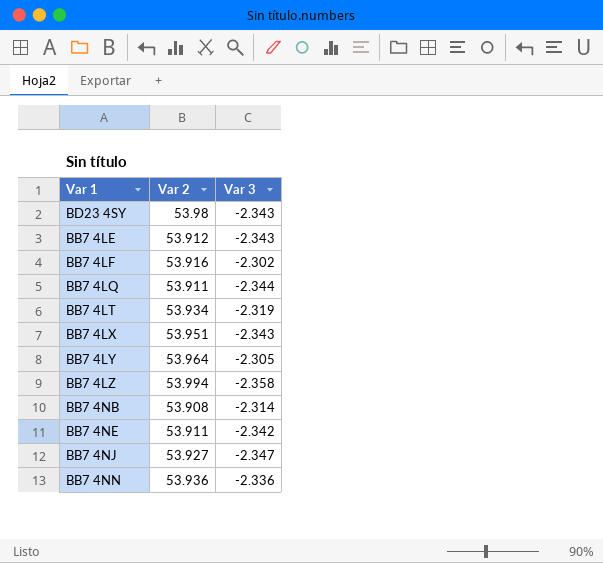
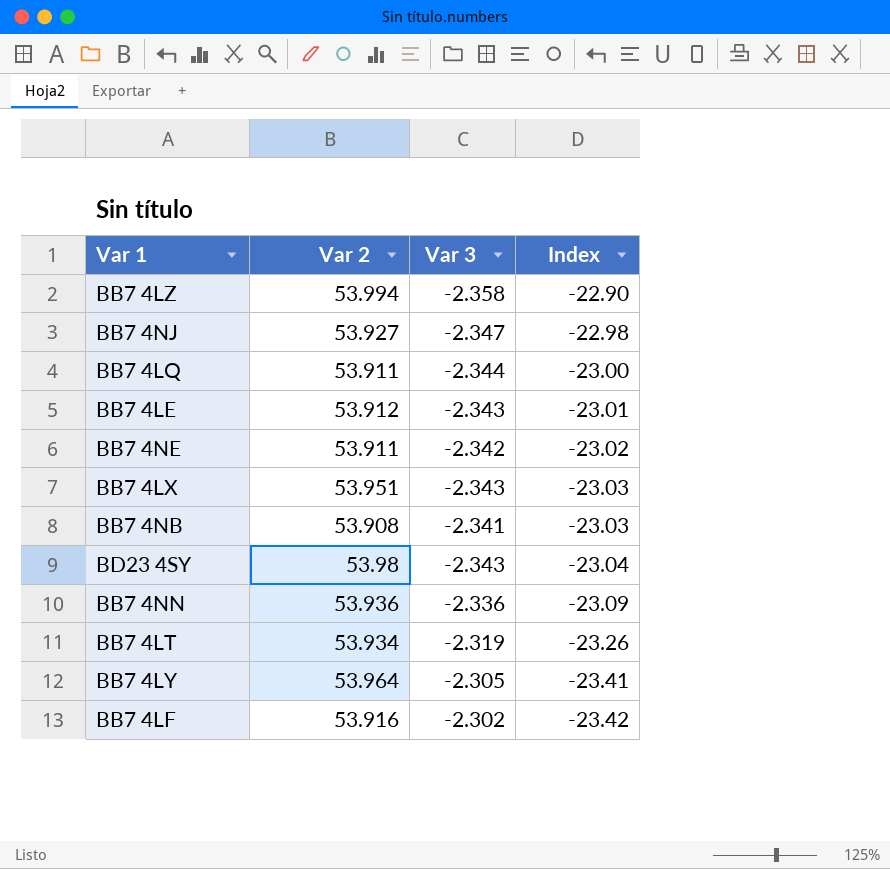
row order: none -> Index descending
column Index | formula: none -> [Var 2] / [Var 3]
BB7 4NB | Var 3: -2.314 -> -2.341

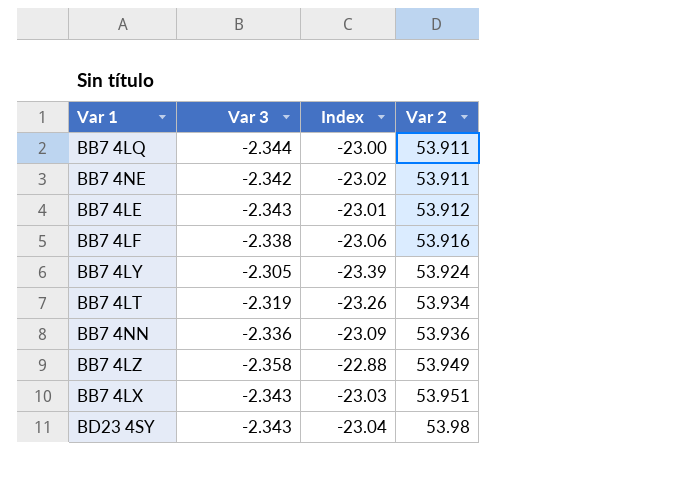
row order: Index descending -> Var 2 ascending
column Var 2 | position: 2 -> 4
row BB7 4NJ: 53.927 | -2.347 | -22.98 -> none
row BB7 4NB: 53.908 | -2.341 | -23.03 -> none
BB7 4LF | Var 3: -2.302 -> -2.338
BB7 4LF | Index: -23.42 -> -23.06
BB7 4LY | Index: -23.41 -> -23.39
BB7 4LY | Var 2: 53.964 -> 53.924
BB7 4LZ | Index: -22.90 -> -22.88
BB7 4LZ | Var 2: 53.994 -> 53.949

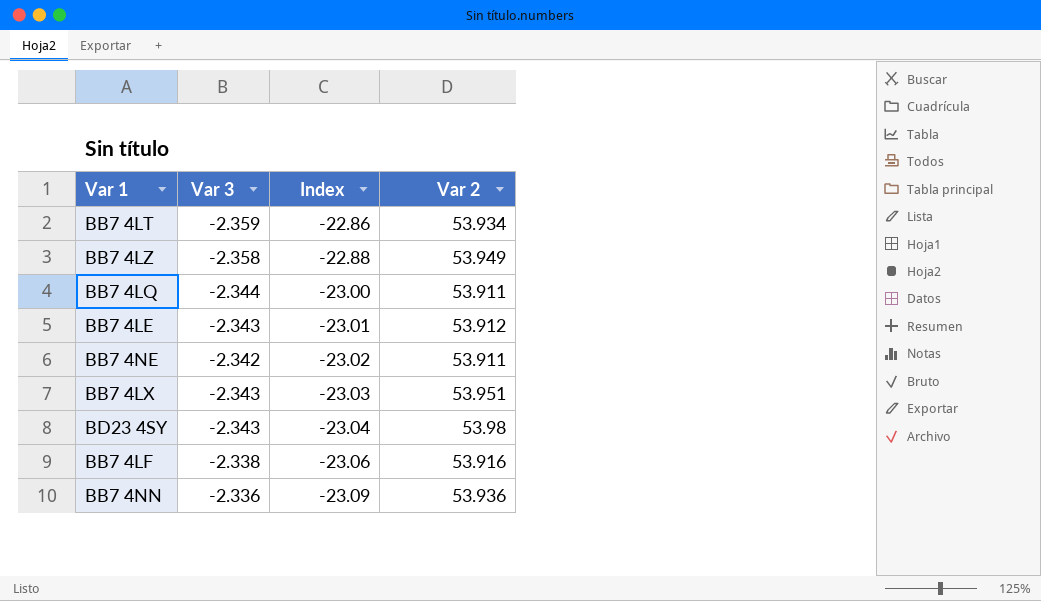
row order: Var 2 ascending -> Index descending
row BB7 4LY: -2.305 | -23.39 | 53.924 -> none
BB7 4LT | Var 3: -2.319 -> -2.359
BB7 4LT | Index: -23.26 -> -22.86

